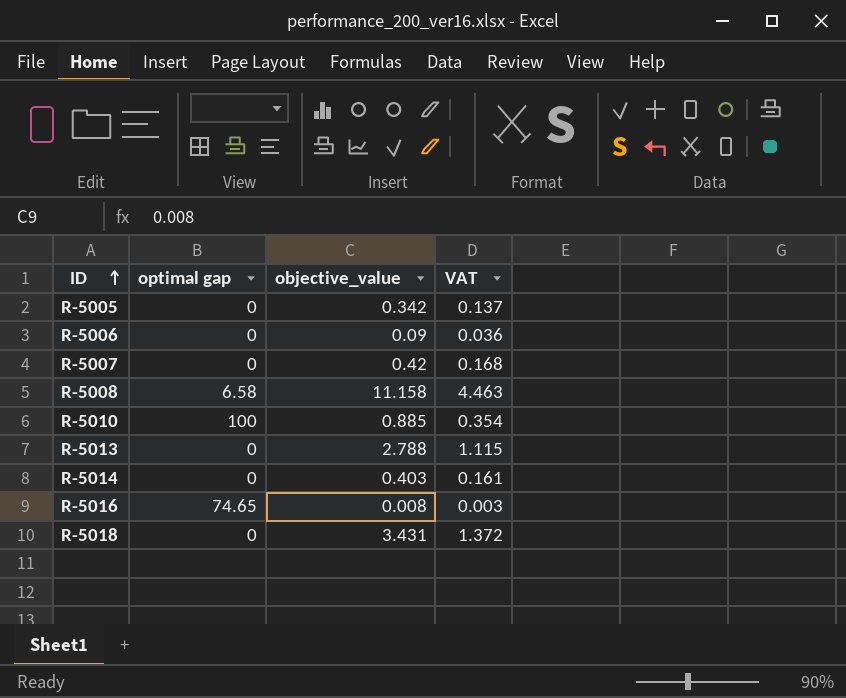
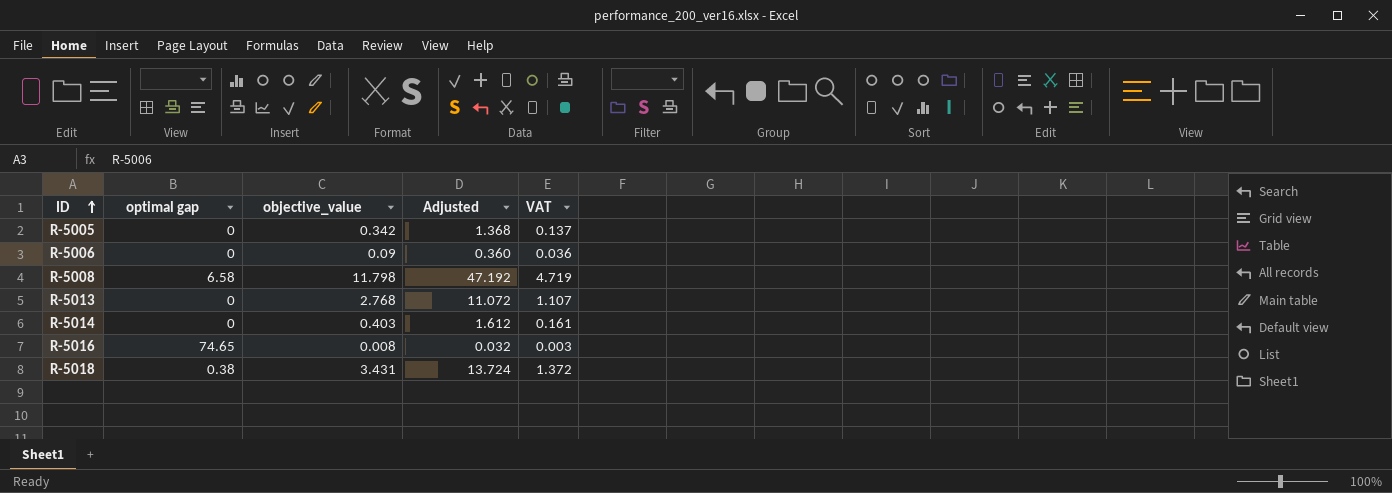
column Adjusted | formula: none -> [objective_value] * 4
row R-5007: 0 | 0.42 | 0.168 -> none
row R-5010: 100 | 0.885 | 0.354 -> none
R-5008 | objective_value: 11.158 -> 11.798
R-5008 | VAT: 4.463 -> 4.719
R-5013 | objective_value: 2.788 -> 2.768
R-5013 | VAT: 1.115 -> 1.107
R-5018 | optimal gap: 0 -> 0.38

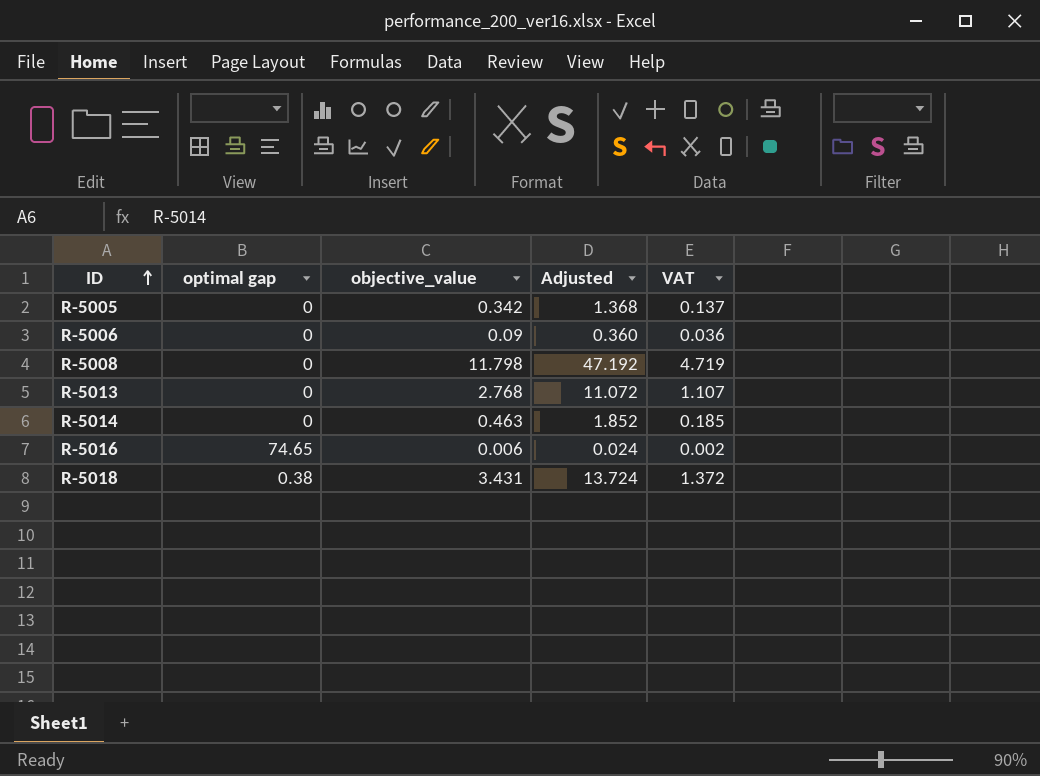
R-5008 | optimal gap: 6.58 -> 0
R-5014 | objective_value: 0.403 -> 0.463
R-5014 | Adjusted: 1.612 -> 1.852
R-5014 | VAT: 0.161 -> 0.185
R-5016 | objective_value: 0.008 -> 0.006
R-5016 | Adjusted: 0.032 -> 0.024
R-5016 | VAT: 0.003 -> 0.002

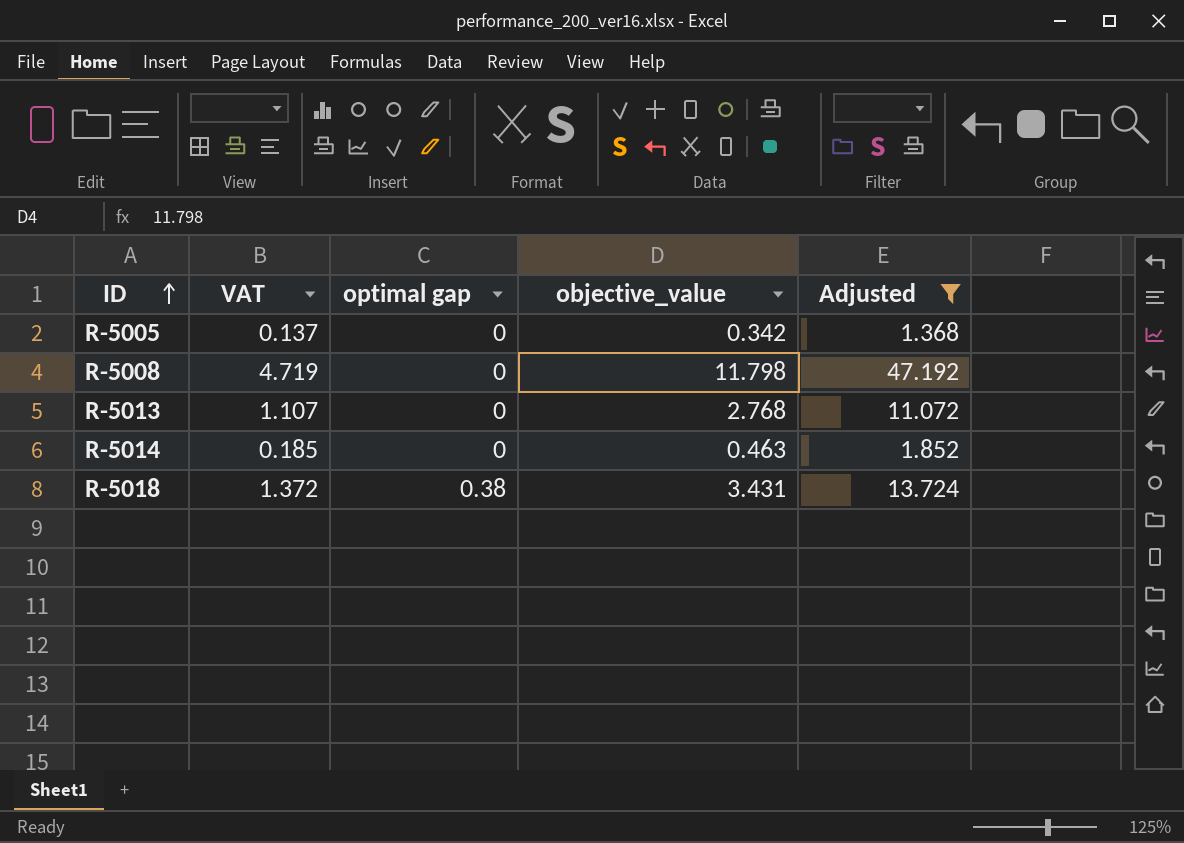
filter: none -> Adjusted >= 1.368
column VAT | position: 5 -> 2

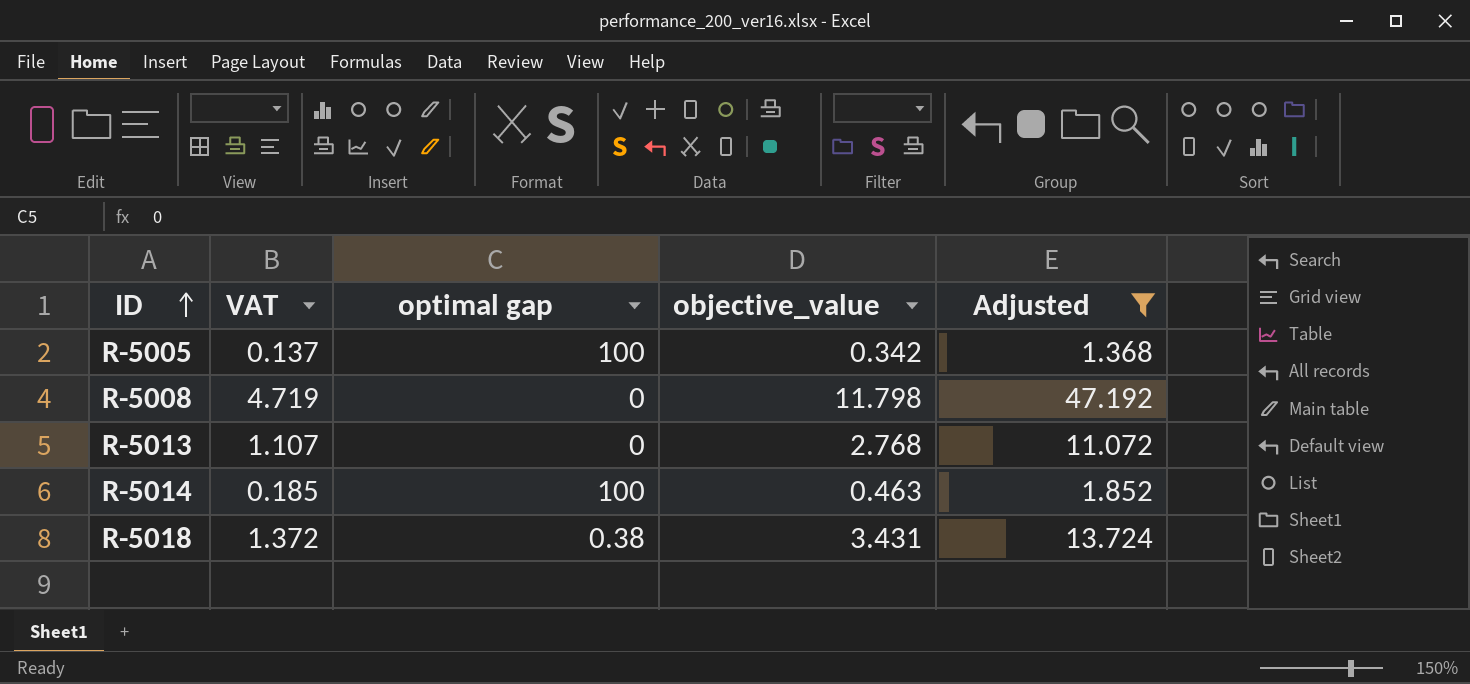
R-5005 | optimal gap: 0 -> 100
R-5014 | optimal gap: 0 -> 100

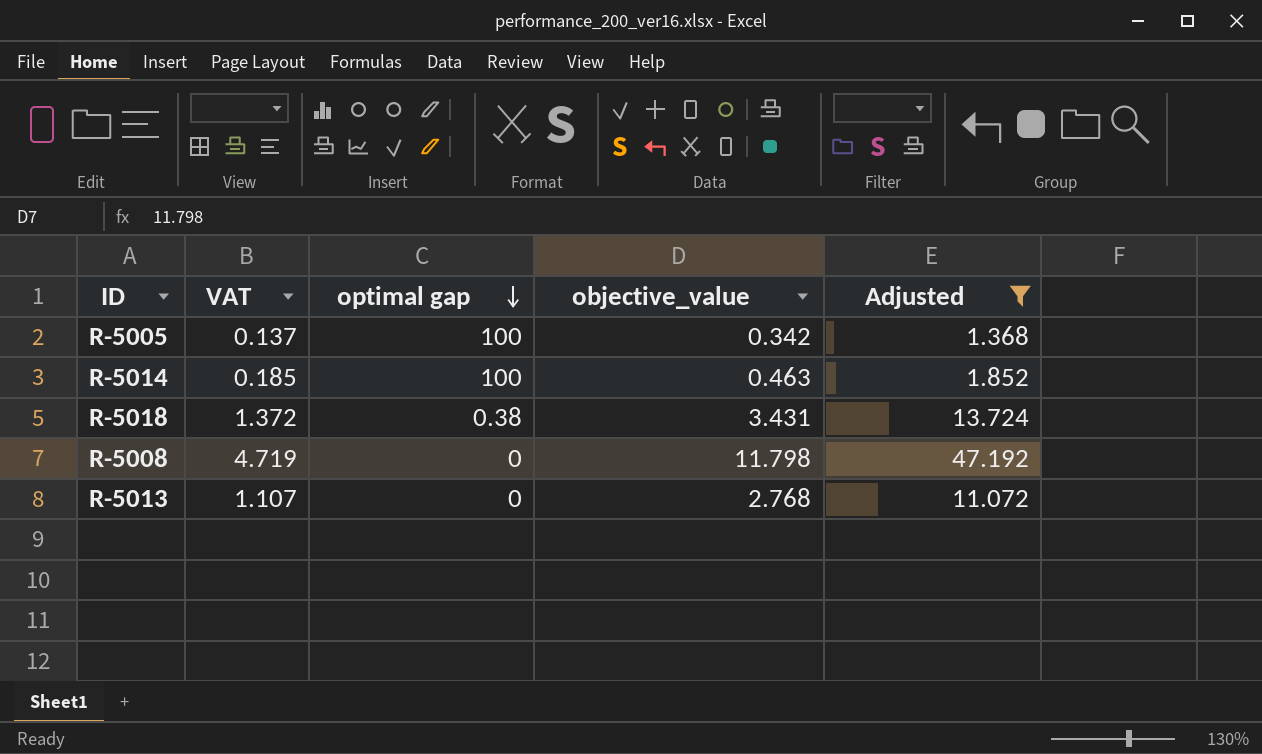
row order: ID ascending -> optimal gap descending

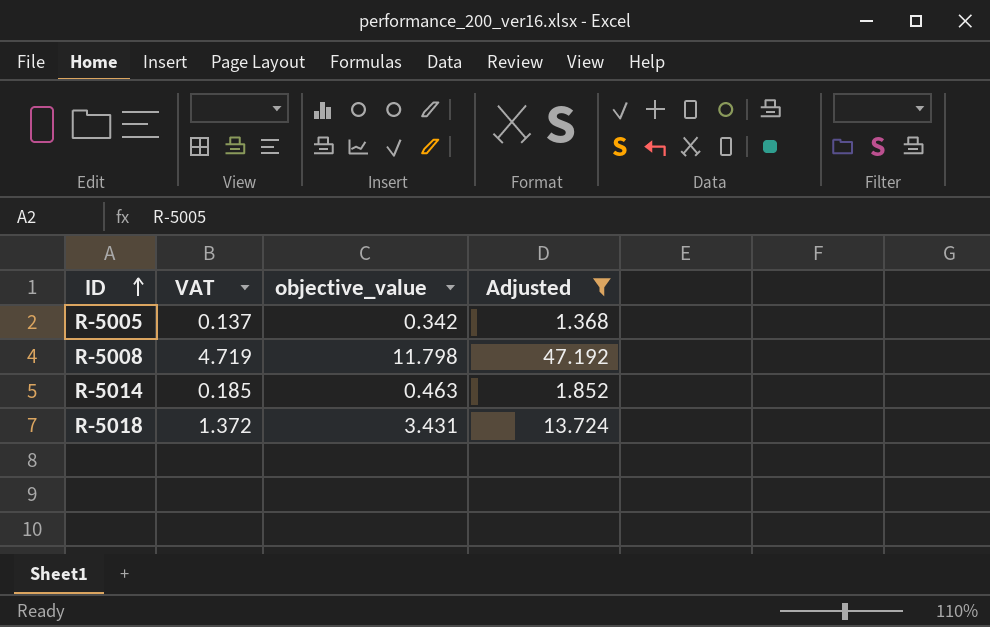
row order: optimal gap descending -> ID ascending
column optimal gap | position: 3 -> none
row R-5013: 1.107 | 0 | 2.768 | 11.072 -> none

